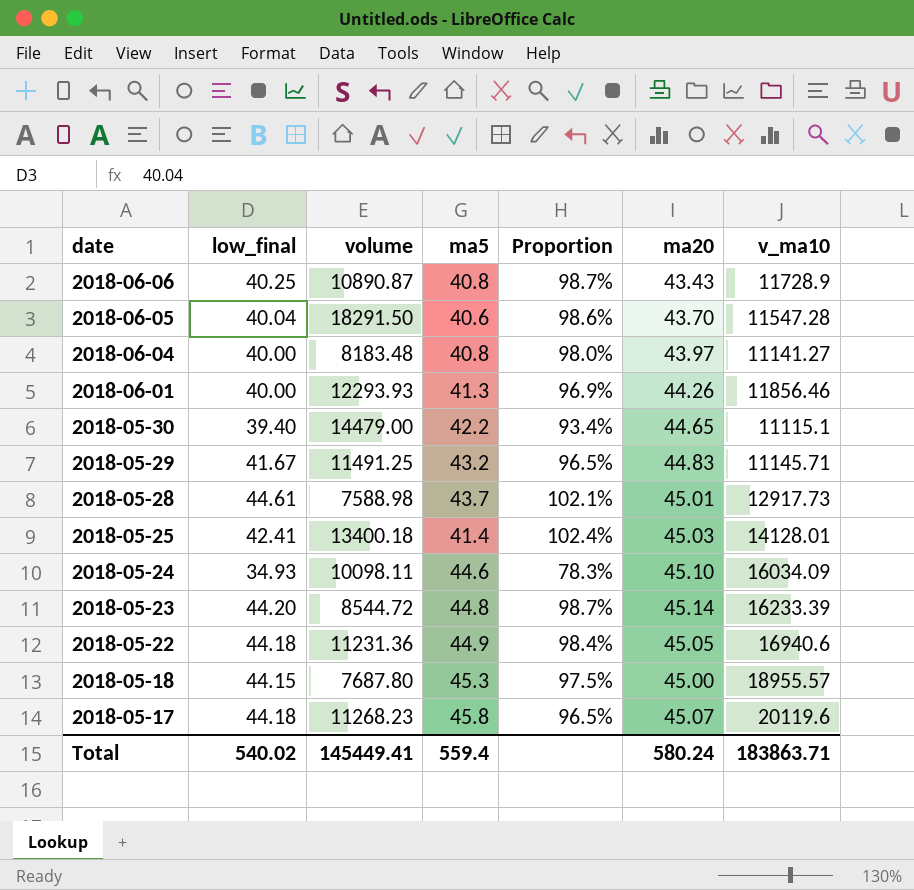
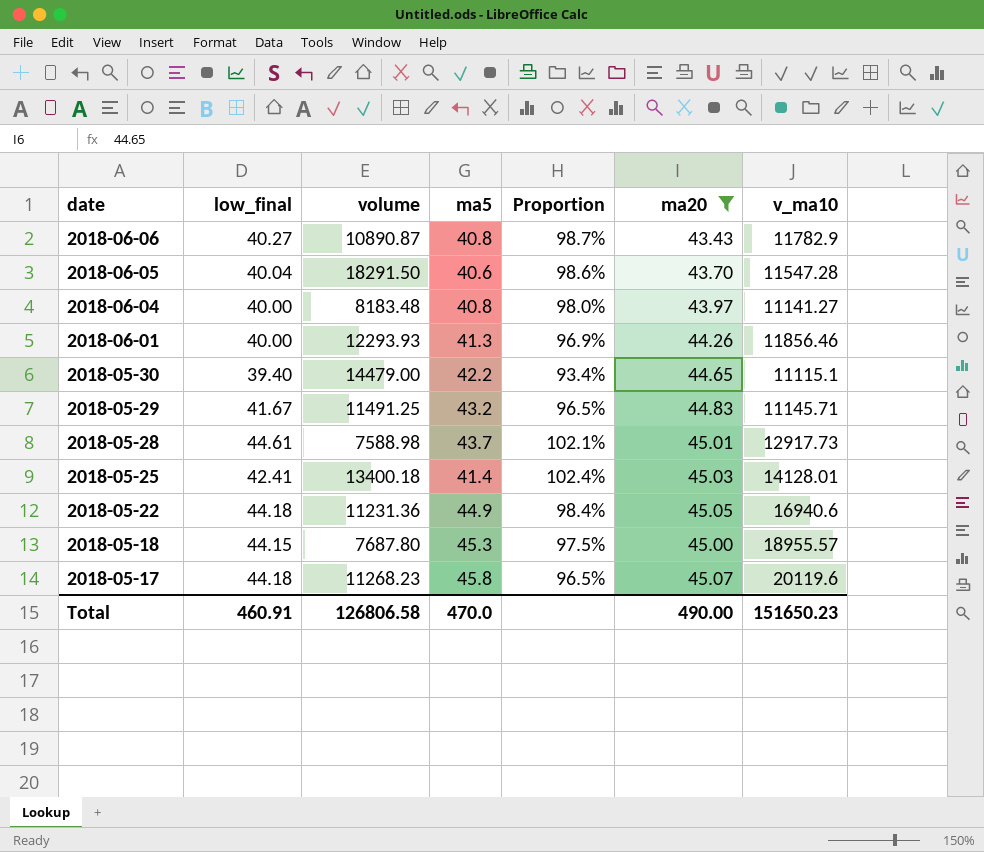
filter: none -> ma20 <= 45.07
2018-06-06 | low_final: 40.25 -> 40.27
2018-06-06 | v_ma10: 11728.9 -> 11782.9
Total | low_final: 540.02 -> 460.91
Total | volume: 145449.41 -> 126806.58
Total | ma5: 559.4 -> 470.0
Total | ma20: 580.24 -> 490.00
Total | v_ma10: 183863.71 -> 151650.23

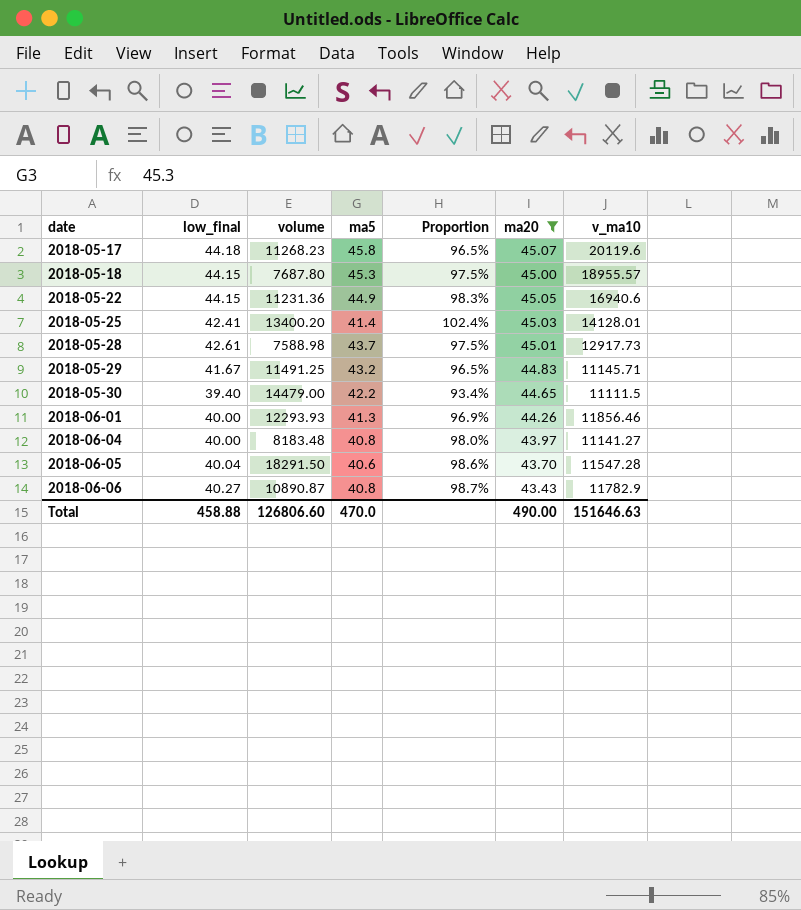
row order: date descending -> date ascending
2018-05-22 | low_final: 44.18 -> 44.15
2018-05-22 | Proportion: 98.4% -> 98.3%
2018-05-25 | volume: 13400.18 -> 13400.20
2018-05-28 | low_final: 44.61 -> 42.61
2018-05-28 | Proportion: 102.1% -> 97.5%
2018-05-30 | v_ma10: 11115.1 -> 11111.5
Total | low_final: 460.91 -> 458.88
Total | volume: 126806.58 -> 126806.60
Total | v_ma10: 151650.23 -> 151646.63

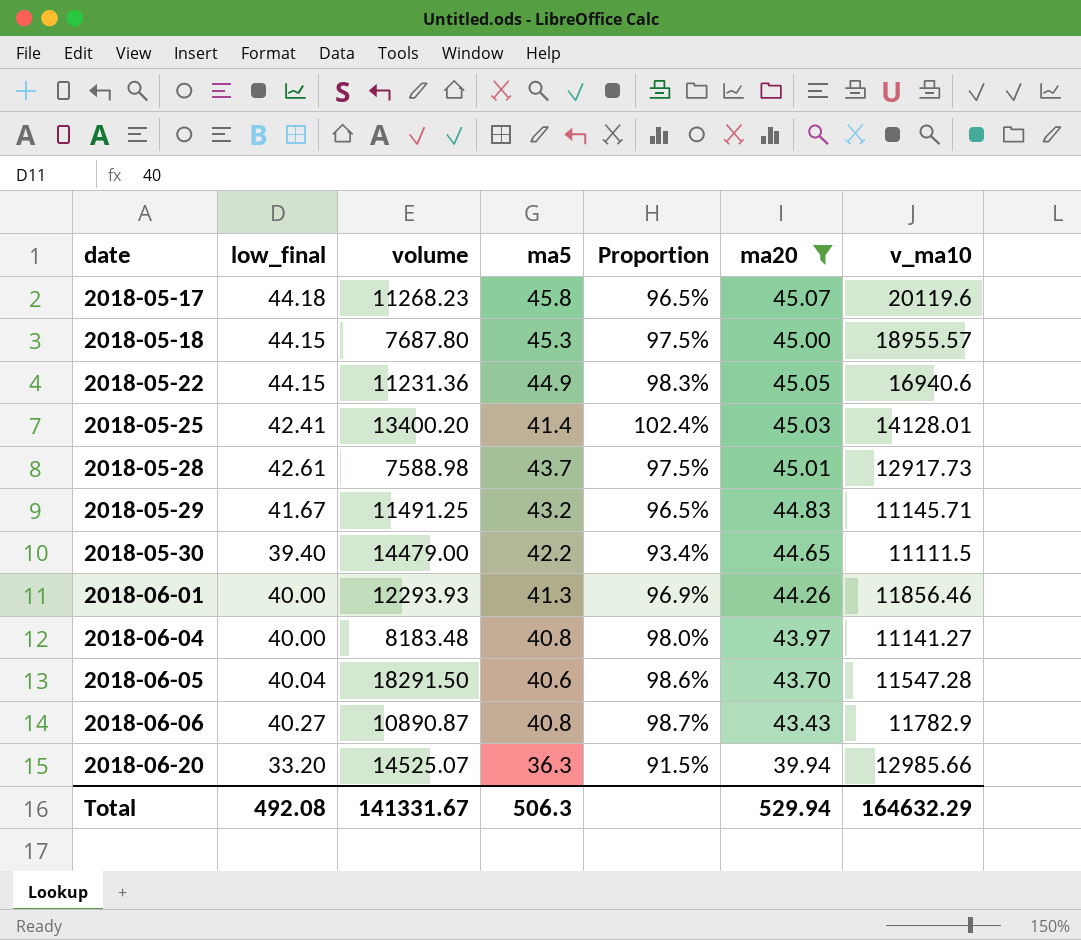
row 2018-06-20: none -> 33.20 | 14525.07 | 36.3 | 91.5% | 39.94 | 12985.66
Total | low_final: 458.88 -> 492.08
Total | volume: 126806.60 -> 141331.67
Total | ma5: 470.0 -> 506.3
Total | ma20: 490.00 -> 529.94
Total | v_ma10: 151646.63 -> 164632.29

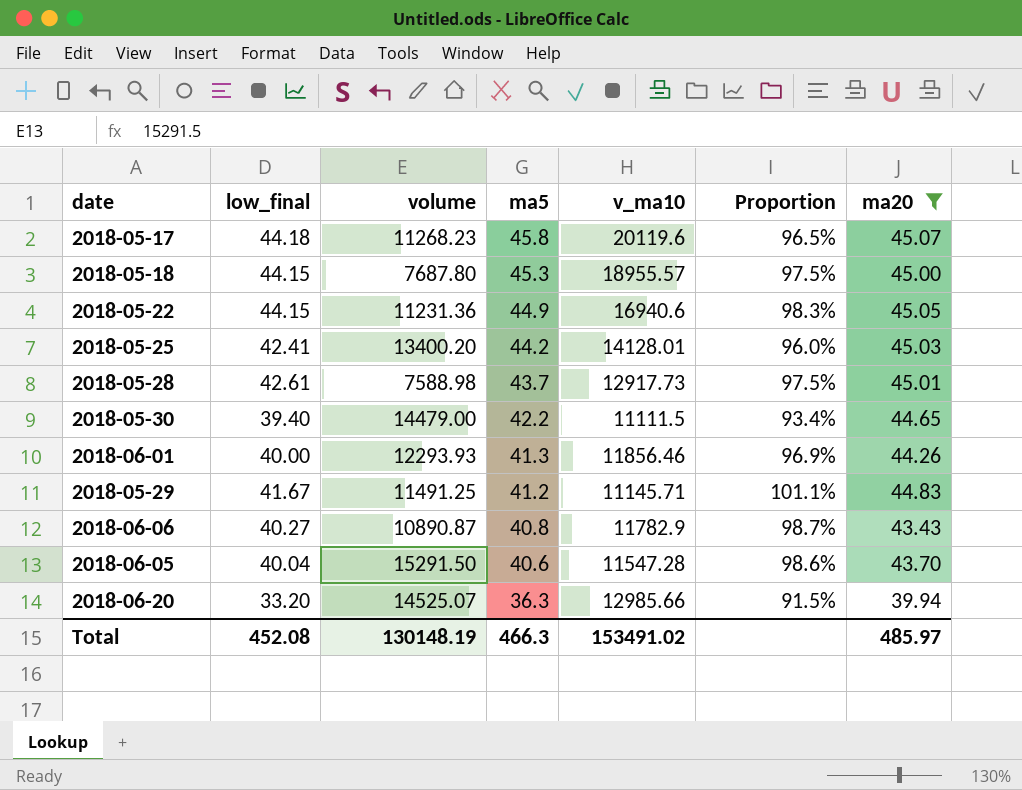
row order: date ascending -> ma5 descending
column v_ma10 | position: 7 -> 5
row 2018-06-04: 40.00 | 8183.48 | 40.8 | 98.0% | 43.97 | 11141.27 -> none
2018-05-25 | ma5: 41.4 -> 44.2
2018-05-25 | Proportion: 102.4% -> 96.0%
2018-05-29 | ma5: 43.2 -> 41.2
2018-05-29 | Proportion: 96.5% -> 101.1%
2018-06-05 | volume: 18291.50 -> 15291.50
Total | low_final: 492.08 -> 452.08
Total | volume: 141331.67 -> 130148.19
Total | ma5: 506.3 -> 466.3
Total | v_ma10: 164632.29 -> 153491.02
Total | ma20: 529.94 -> 485.97

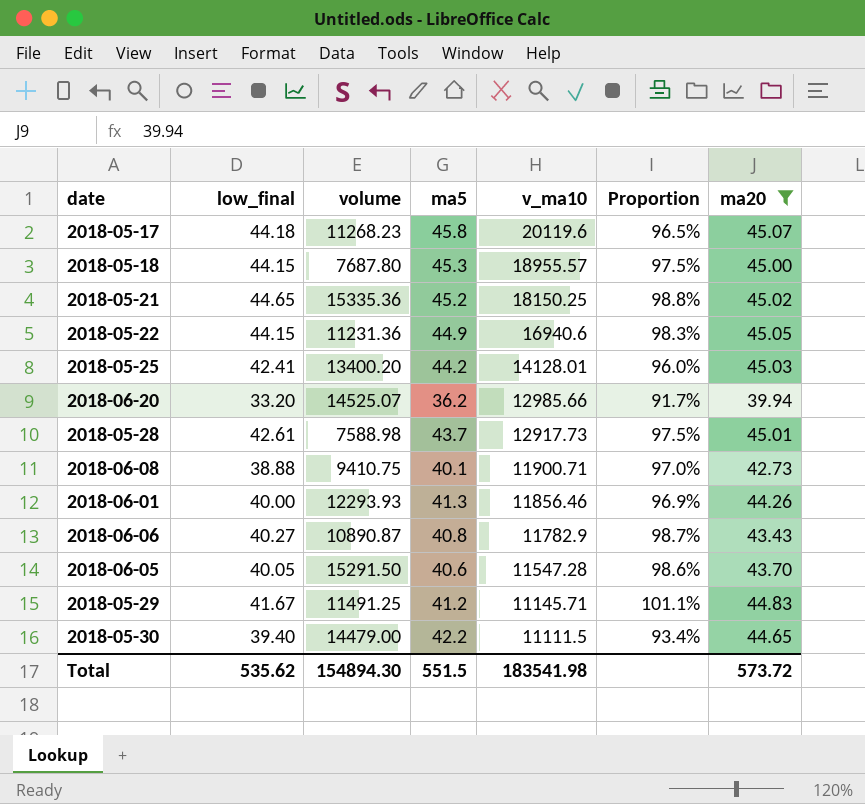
row order: ma5 descending -> v_ma10 descending
row 2018-05-21: none -> 44.65 | 15335.36 | 45.2 | 18150.25 | 98.8% | 45.02
2018-06-20 | ma5: 36.3 -> 36.2
2018-06-20 | Proportion: 91.5% -> 91.7%
row 2018-06-08: none -> 38.88 | 9410.75 | 40.1 | 11900.71 | 97.0% | 42.73
2018-06-05 | low_final: 40.04 -> 40.05
Total | low_final: 452.08 -> 535.62
Total | volume: 130148.19 -> 154894.30
Total | ma5: 466.3 -> 551.5
Total | v_ma10: 153491.02 -> 183541.98
Total | ma20: 485.97 -> 573.72

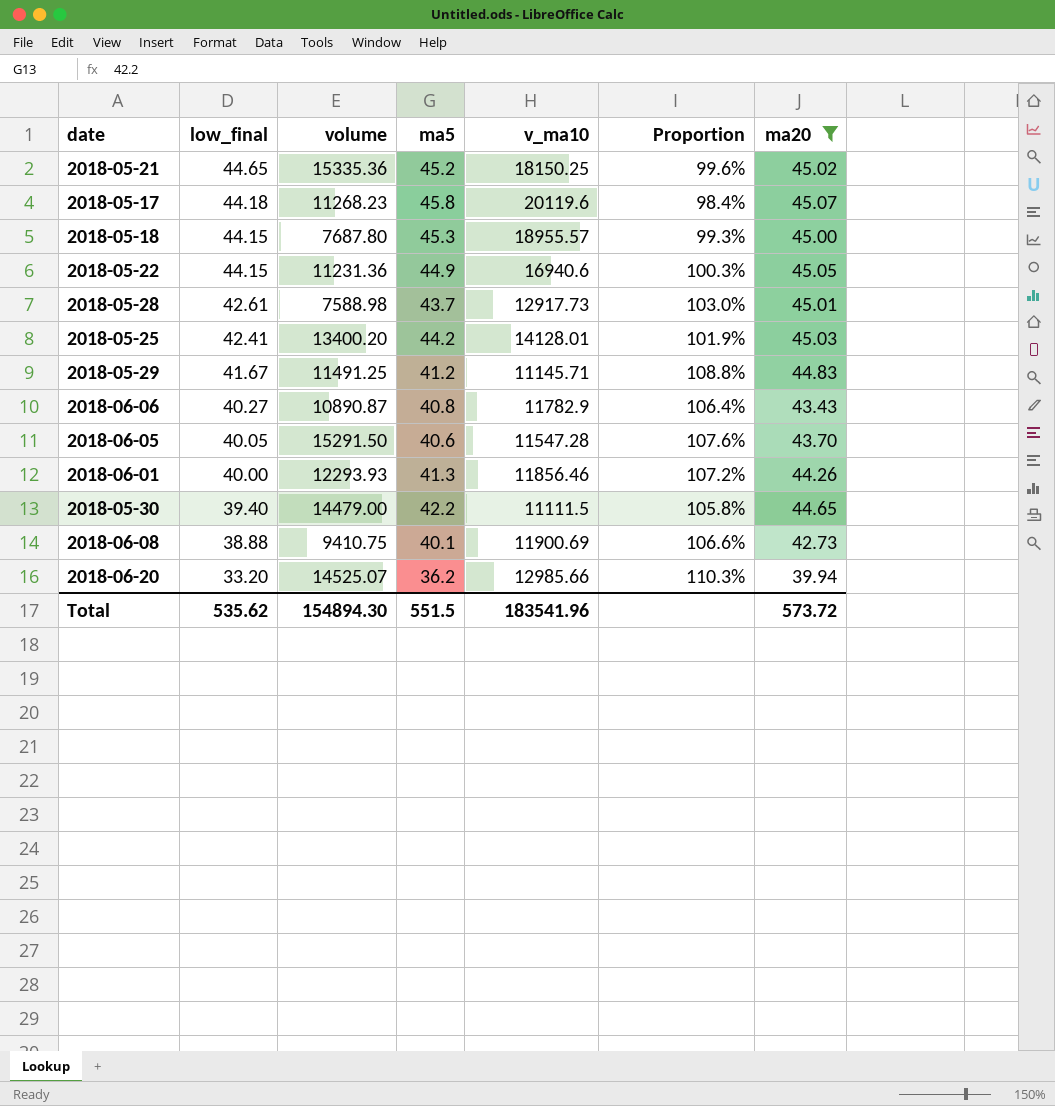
row order: v_ma10 descending -> low_final descending
column Proportion | formula: [low_final] / [ma5] -> [ma20] / [ma5]
2018-06-08 | v_ma10: 11900.71 -> 11900.69
Total | v_ma10: 183541.98 -> 183541.96

